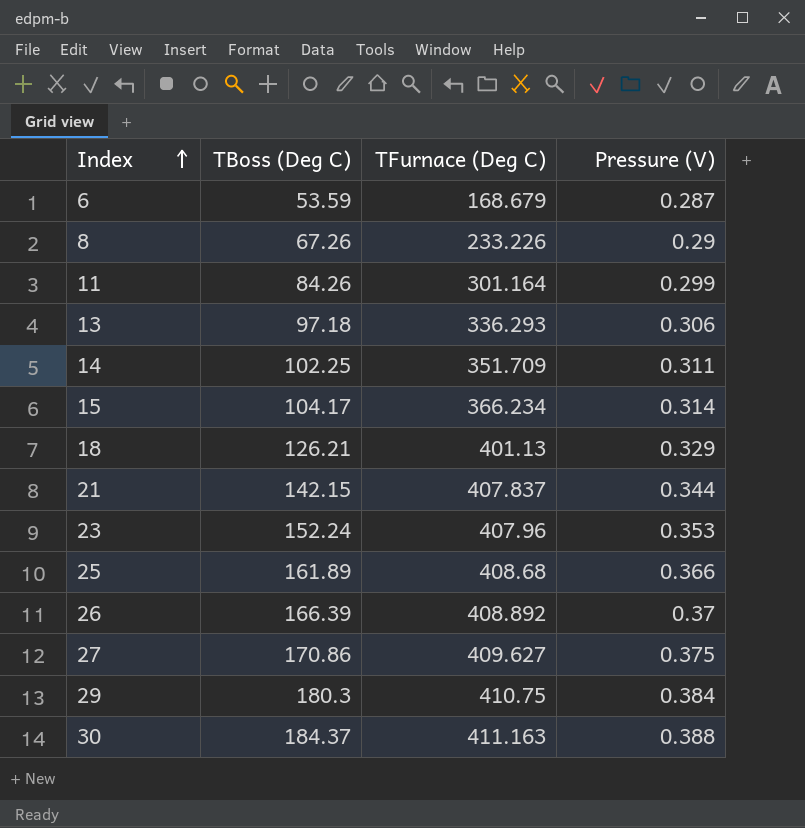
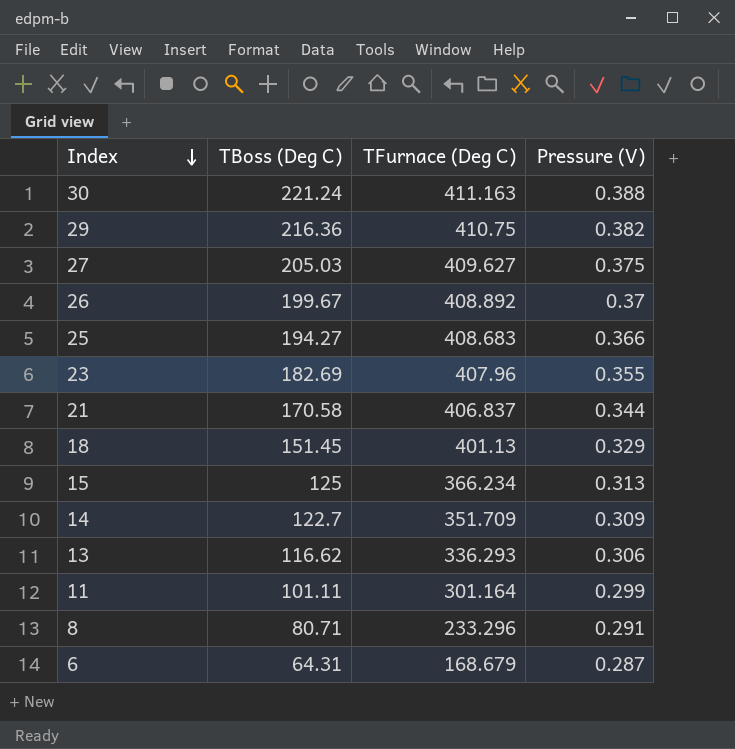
row order: Index ascending -> Index descending
30 | TBoss (Deg C): 184.37 -> 221.24
29 | TBoss (Deg C): 180.3 -> 216.36
29 | Pressure (V): 0.384 -> 0.382
27 | TBoss (Deg C): 170.86 -> 205.03
26 | TBoss (Deg C): 166.39 -> 199.67
25 | TBoss (Deg C): 161.89 -> 194.27
25 | TFurnace (Deg C): 408.68 -> 408.683
23 | TBoss (Deg C): 152.24 -> 182.69
23 | Pressure (V): 0.353 -> 0.355
21 | TBoss (Deg C): 142.15 -> 170.58
21 | TFurnace (Deg C): 407.837 -> 406.837
18 | TBoss (Deg C): 126.21 -> 151.45
15 | TBoss (Deg C): 104.17 -> 125
15 | Pressure (V): 0.314 -> 0.313
14 | TBoss (Deg C): 102.25 -> 122.7
14 | Pressure (V): 0.311 -> 0.309
13 | TBoss (Deg C): 97.18 -> 116.62
11 | TBoss (Deg C): 84.26 -> 101.11
8 | TBoss (Deg C): 67.26 -> 80.71
8 | TFurnace (Deg C): 233.226 -> 233.296
8 | Pressure (V): 0.29 -> 0.291
6 | TBoss (Deg C): 53.59 -> 64.31

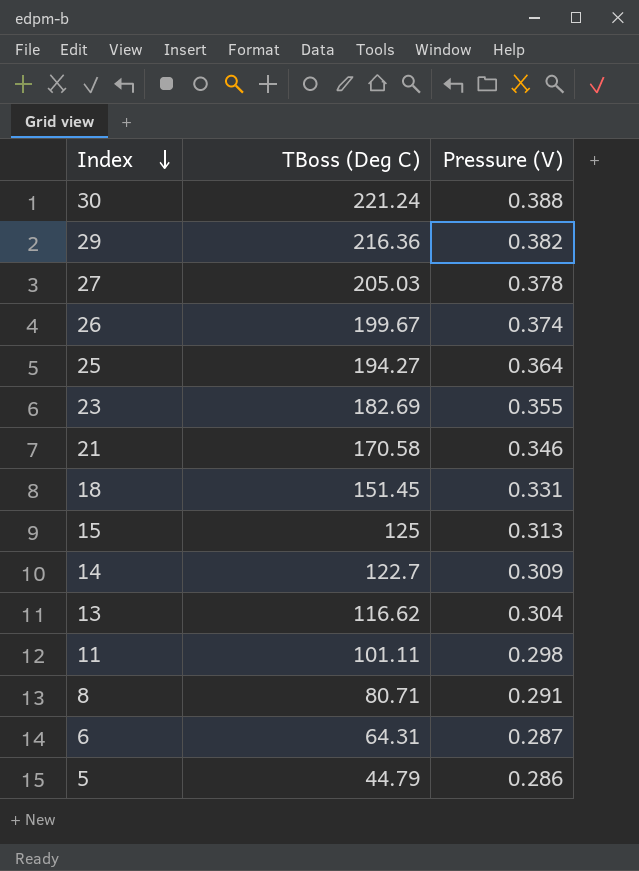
column TFurnace (Deg C) | position: 3 -> none
27 | Pressure (V): 0.375 -> 0.378
26 | Pressure (V): 0.37 -> 0.374
25 | Pressure (V): 0.366 -> 0.364
21 | Pressure (V): 0.344 -> 0.346
18 | Pressure (V): 0.329 -> 0.331
13 | Pressure (V): 0.306 -> 0.304
11 | Pressure (V): 0.299 -> 0.298
row 5: none -> 44.79 | 0.286

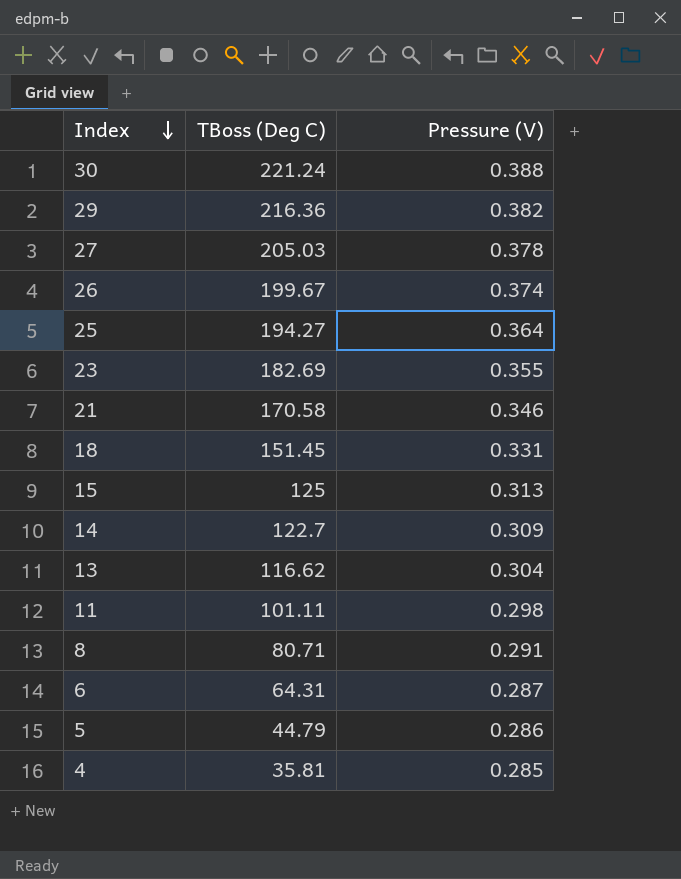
row 4: none -> 35.81 | 0.285

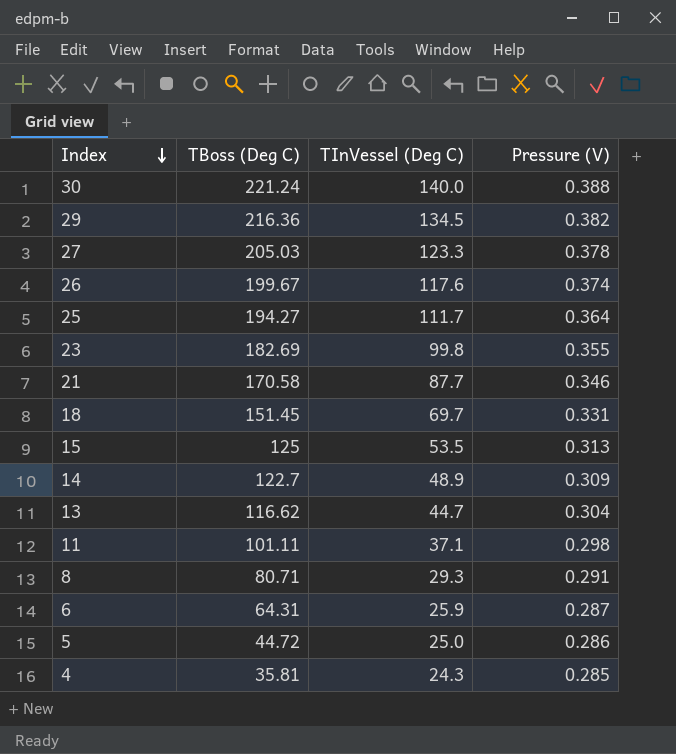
column TInVessel (Deg C) | position: none -> 3
5 | TBoss (Deg C): 44.79 -> 44.72

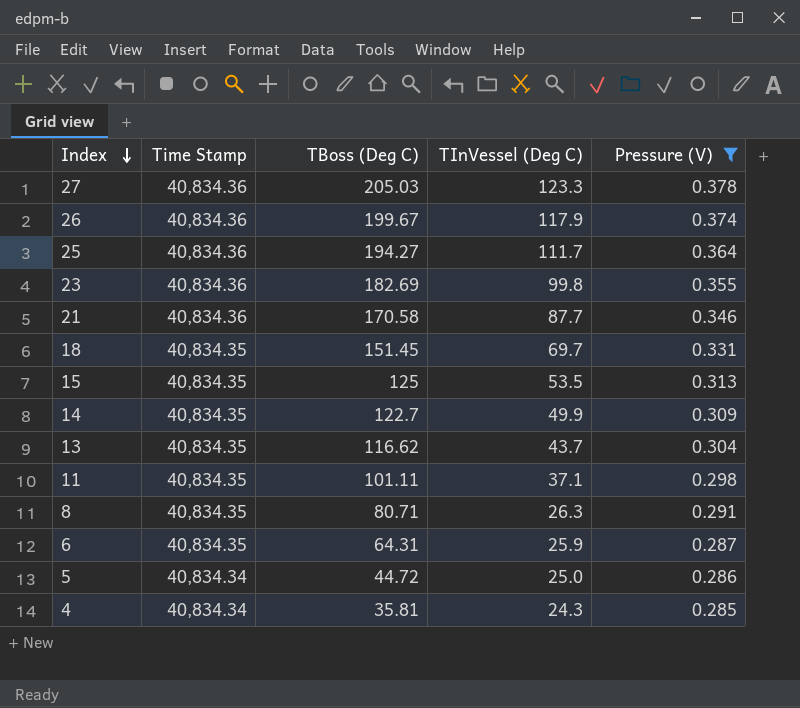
filter: none -> Pressure (V) <= 0.378
column Time Stamp | position: none -> 2
26 | TInVessel (Deg C): 117.6 -> 117.9
14 | TInVessel (Deg C): 48.9 -> 49.9
13 | TInVessel (Deg C): 44.7 -> 43.7
8 | TInVessel (Deg C): 29.3 -> 26.3

